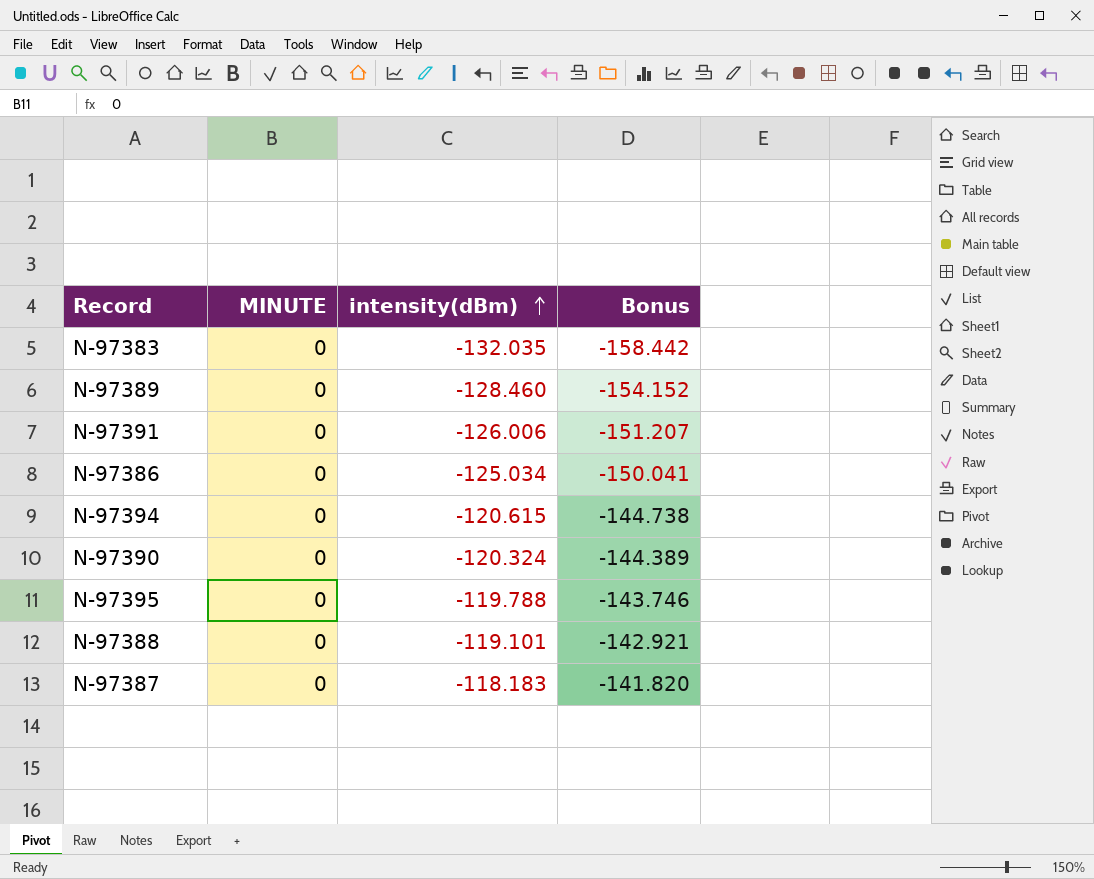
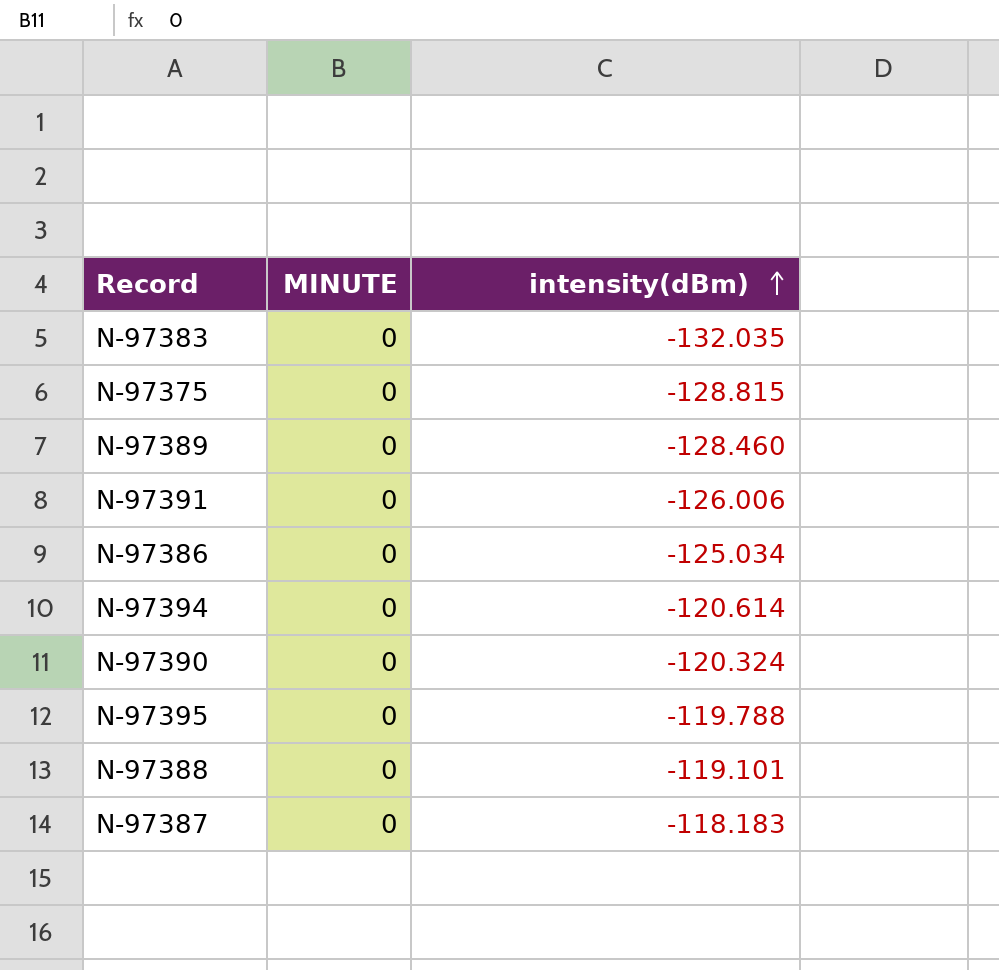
column Bonus | formula: [intensity(dBm)] * 1.2 -> none
row N-97375: none -> 0 | -128.815
N-97394 | intensity(dBm): -120.615 -> -120.614

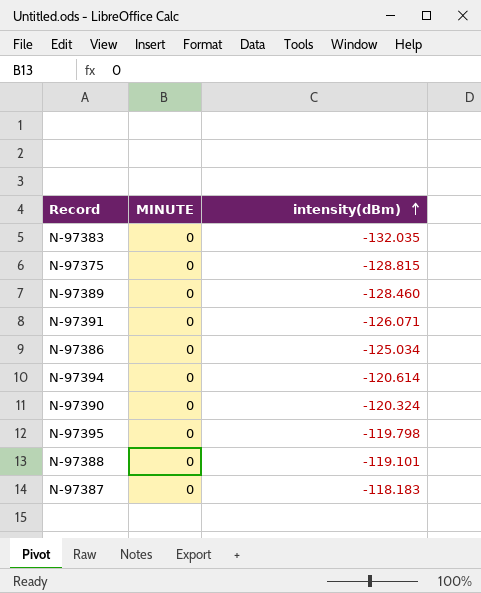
N-97391 | intensity(dBm): -126.006 -> -126.071
N-97395 | intensity(dBm): -119.788 -> -119.798

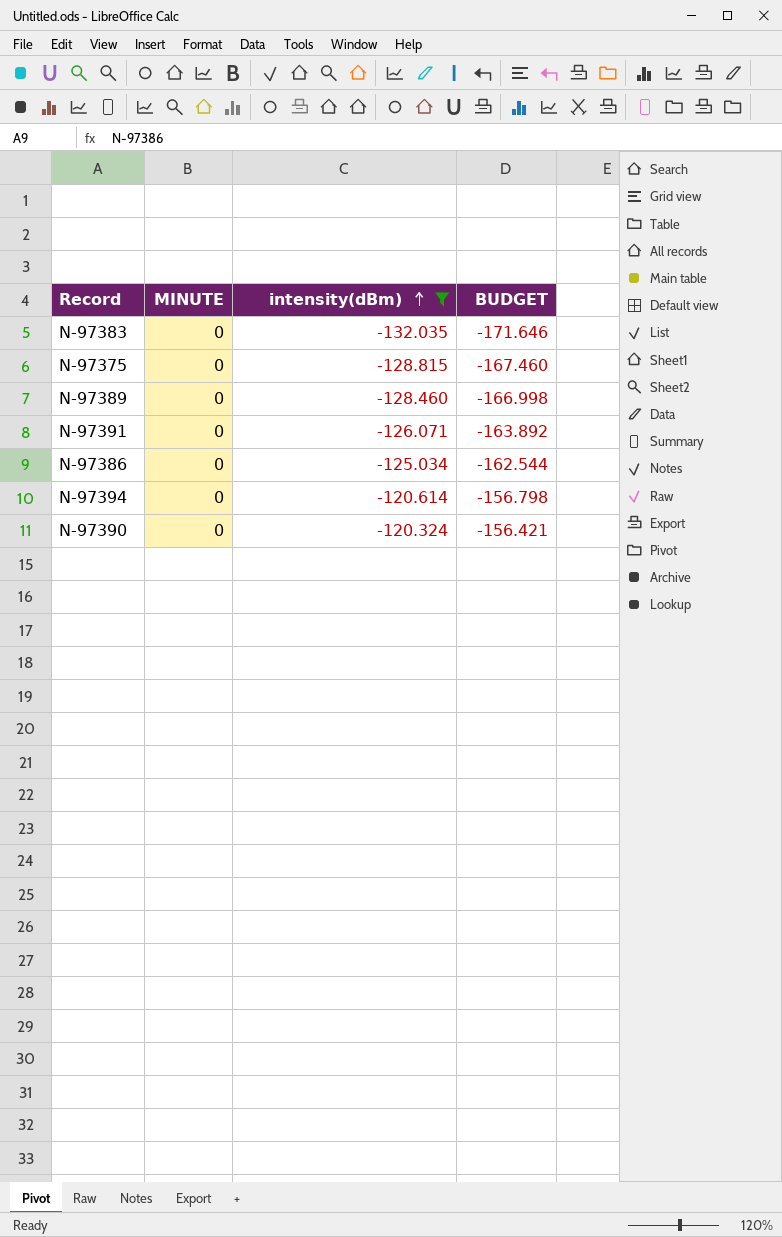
filter: none -> intensity(dBm) <= -120.324
column BUDGET | formula: none -> [intensity(dBm)] * 1.3

